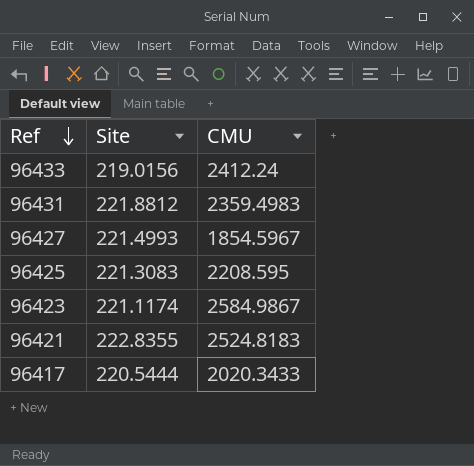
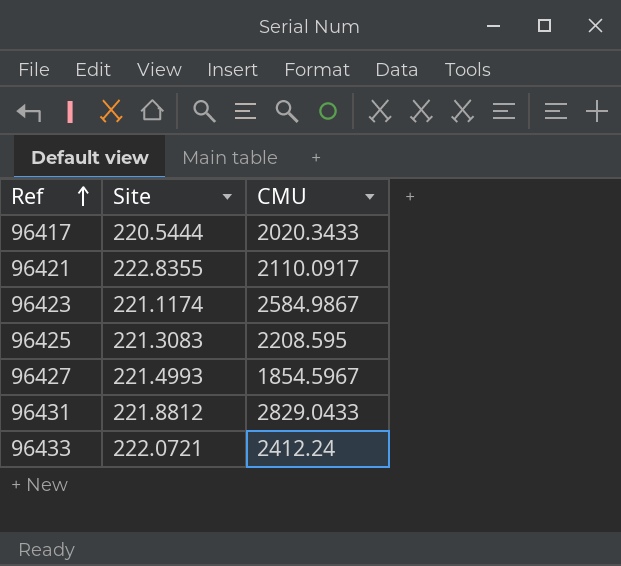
row order: Ref descending -> Ref ascending
96421 | CMU: 2524.8183 -> 2110.0917
96431 | CMU: 2359.4983 -> 2829.0433
96433 | Site: 219.0156 -> 222.0721

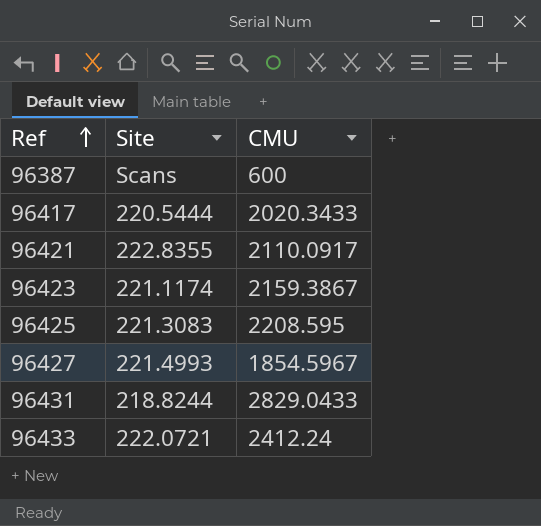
row 96387: none -> Scans | 600
96423 | CMU: 2584.9867 -> 2159.3867
96431 | Site: 221.8812 -> 218.8244

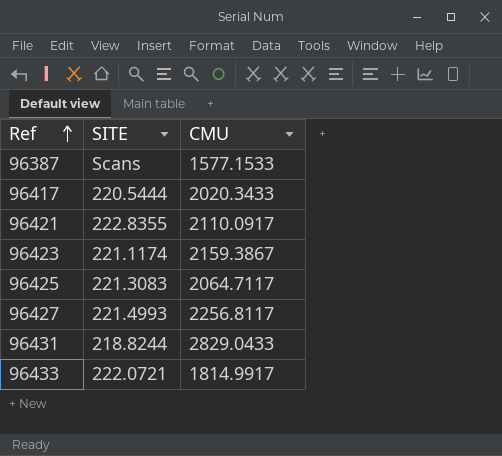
column name: Site -> SITE
96387 | CMU: 600 -> 1577.1533
96425 | CMU: 2208.595 -> 2064.7117
96427 | CMU: 1854.5967 -> 2256.8117
96433 | CMU: 2412.24 -> 1814.9917

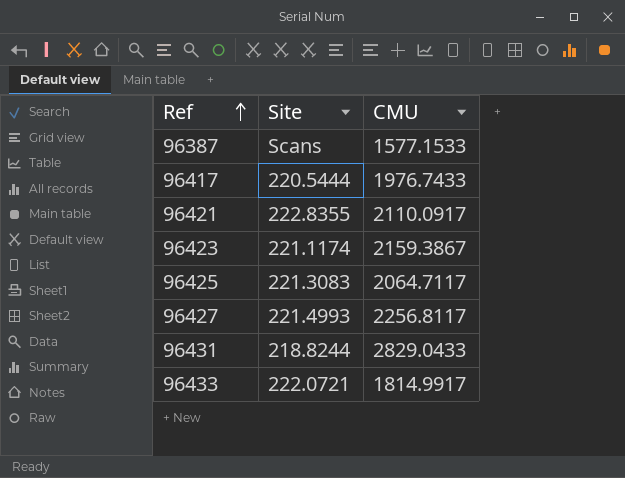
column name: SITE -> Site
96417 | CMU: 2020.3433 -> 1976.7433

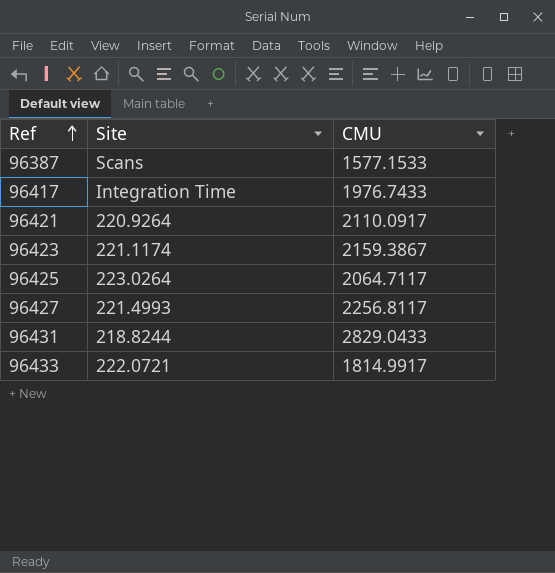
96417 | Site: 220.5444 -> Integration Time
96421 | Site: 222.8355 -> 220.9264
96425 | Site: 221.3083 -> 223.0264

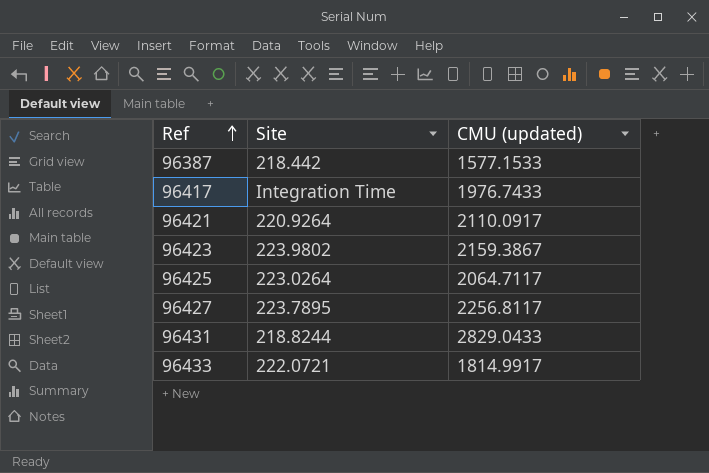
column name: CMU -> CMU (updated)
96387 | Site: Scans -> 218.442
96423 | Site: 221.1174 -> 223.9802
96427 | Site: 221.4993 -> 223.7895

